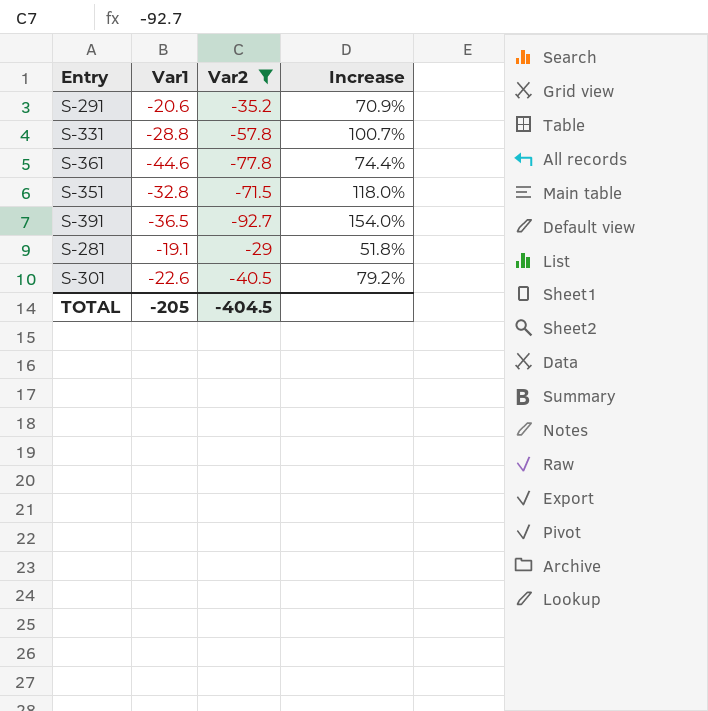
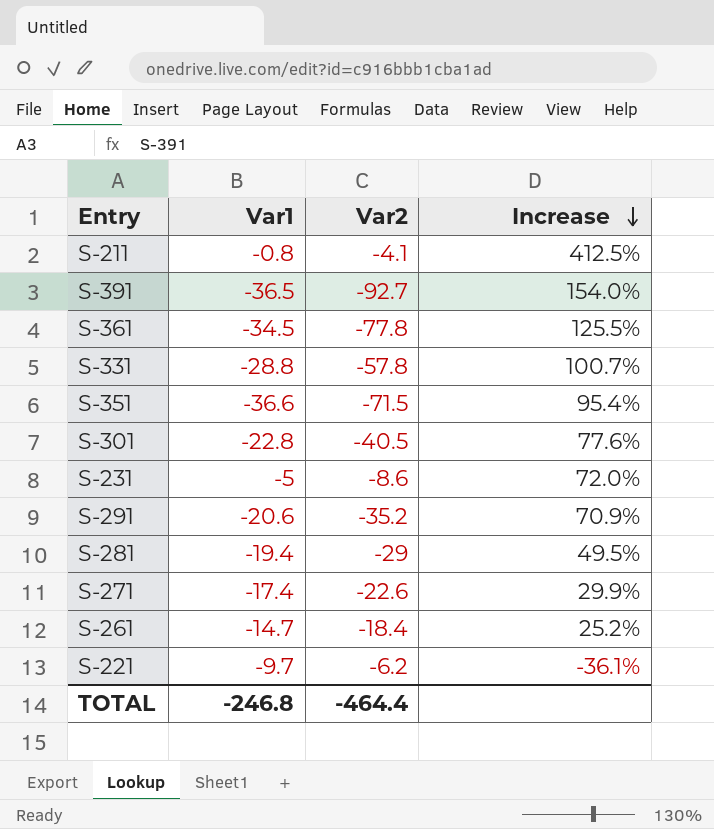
filter: Var2 <= -29 -> none
row order: none -> Increase descending
S-361 | Var1: -44.6 -> -34.5
S-361 | Increase: 74.4% -> 125.5%
S-351 | Var1: -32.8 -> -36.6
S-351 | Increase: 118.0% -> 95.4%
S-301 | Var1: -22.6 -> -22.8
S-301 | Increase: 79.2% -> 77.6%
S-281 | Var1: -19.1 -> -19.4
S-281 | Increase: 51.8% -> 49.5%
TOTAL | Var1: -205 -> -246.8
TOTAL | Var2: -404.5 -> -464.4

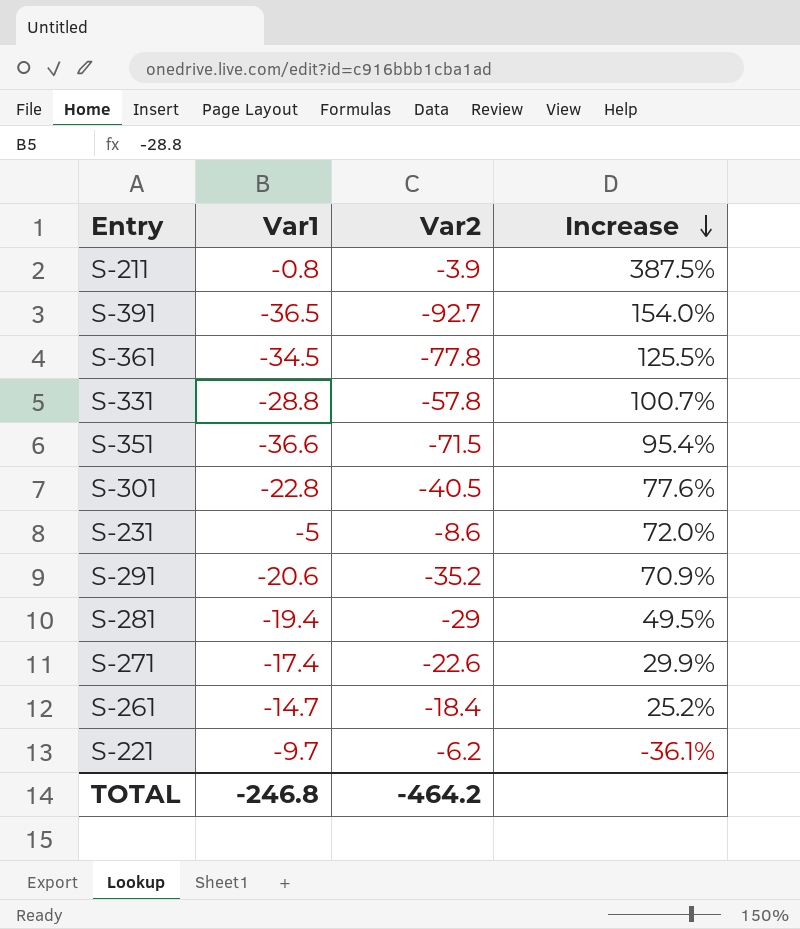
S-211 | Var2: -4.1 -> -3.9
S-211 | Increase: 412.5% -> 387.5%
TOTAL | Var2: -464.4 -> -464.2

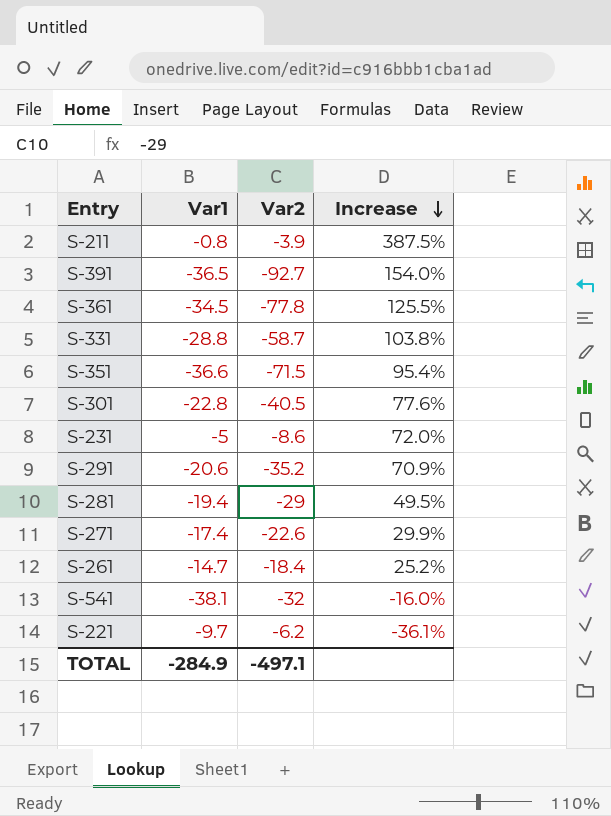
S-331 | Var2: -57.8 -> -58.7
S-331 | Increase: 100.7% -> 103.8%
row S-541: none -> -38.1 | -32 | -16.0%
TOTAL | Var1: -246.8 -> -284.9
TOTAL | Var2: -464.2 -> -497.1

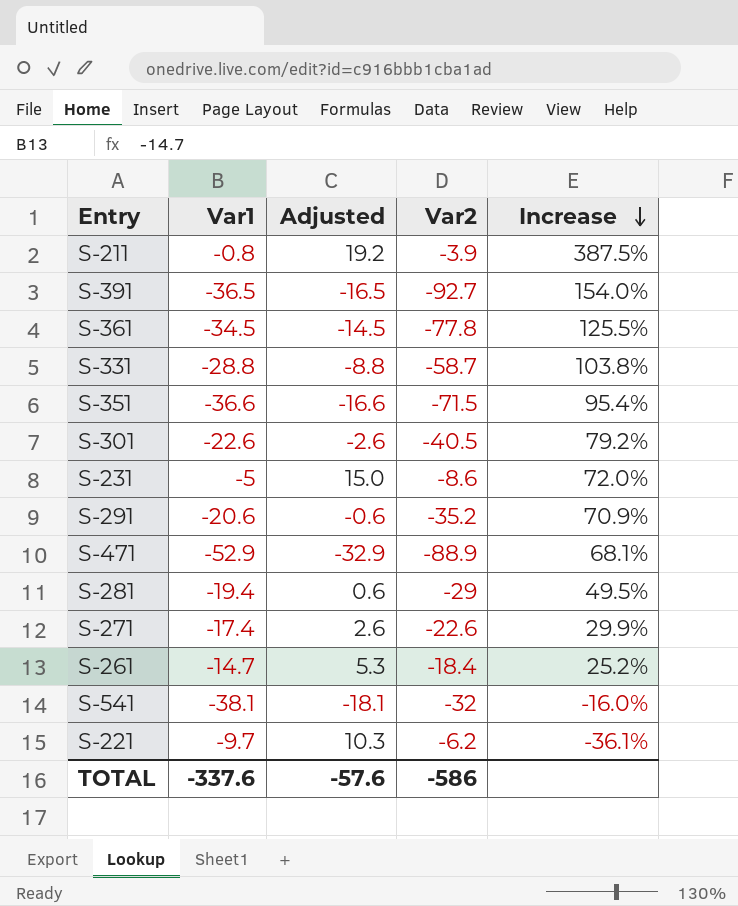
column Adjusted | formula: none -> [Var1] + 20
S-301 | Var1: -22.8 -> -22.6
S-301 | Increase: 77.6% -> 79.2%
row S-471: none -> -52.9 | -32.9 | -88.9 | 68.1%
TOTAL | Var1: -284.9 -> -337.6
TOTAL | Var2: -497.1 -> -586

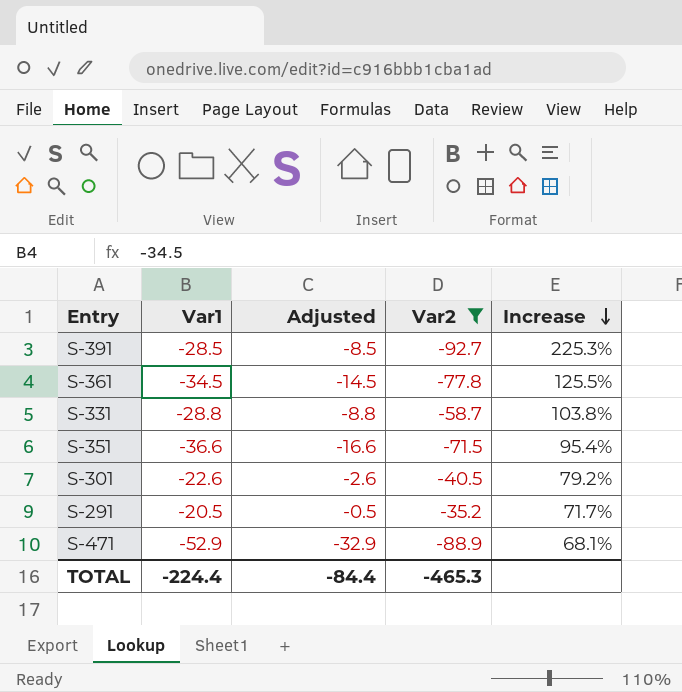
filter: none -> Var2 <= -35.2
S-391 | Var1: -36.5 -> -28.5
S-391 | Adjusted: -16.5 -> -8.5
S-391 | Increase: 154.0% -> 225.3%
S-291 | Var1: -20.6 -> -20.5
S-291 | Adjusted: -0.6 -> -0.5
S-291 | Increase: 70.9% -> 71.7%
TOTAL | Var1: -337.6 -> -224.4
TOTAL | Adjusted: -57.6 -> -84.4
TOTAL | Var2: -586 -> -465.3

